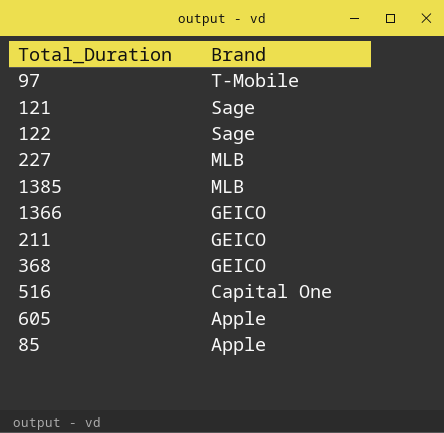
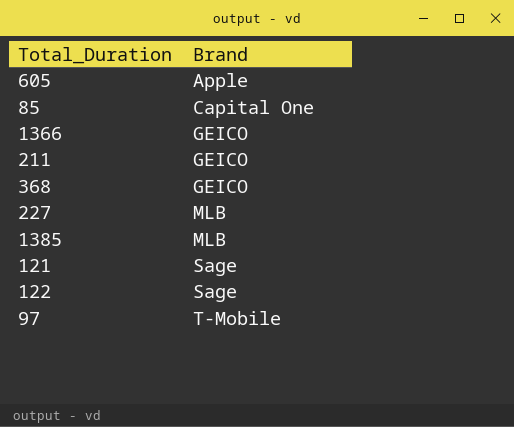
row order: Brand descending -> Brand ascending
row 516: Capital One -> none
85 | Brand: Apple -> Capital One

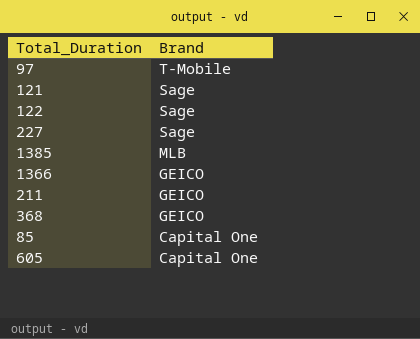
row order: Brand ascending -> Brand descending
227 | Brand: MLB -> Sage
605 | Brand: Apple -> Capital One

